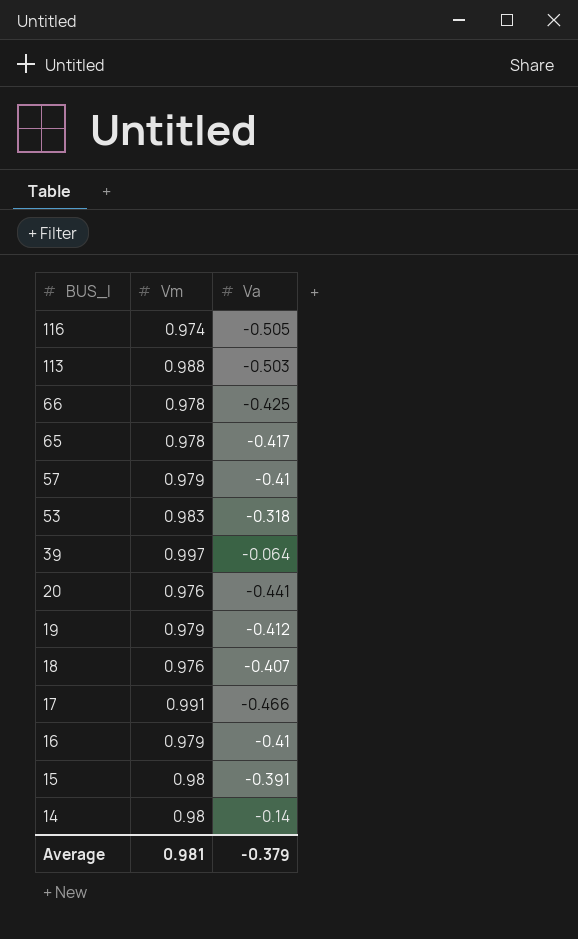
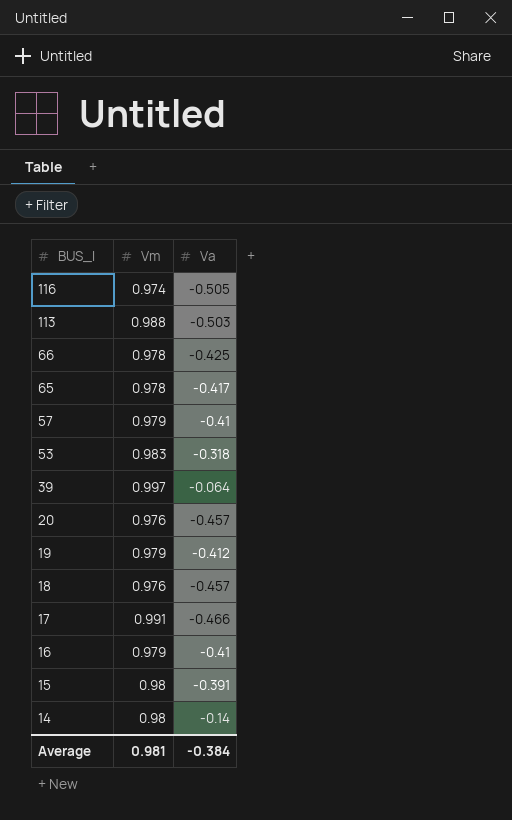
20 | Va: -0.441 -> -0.457
18 | Va: -0.407 -> -0.457
Average | Va: -0.379 -> -0.384

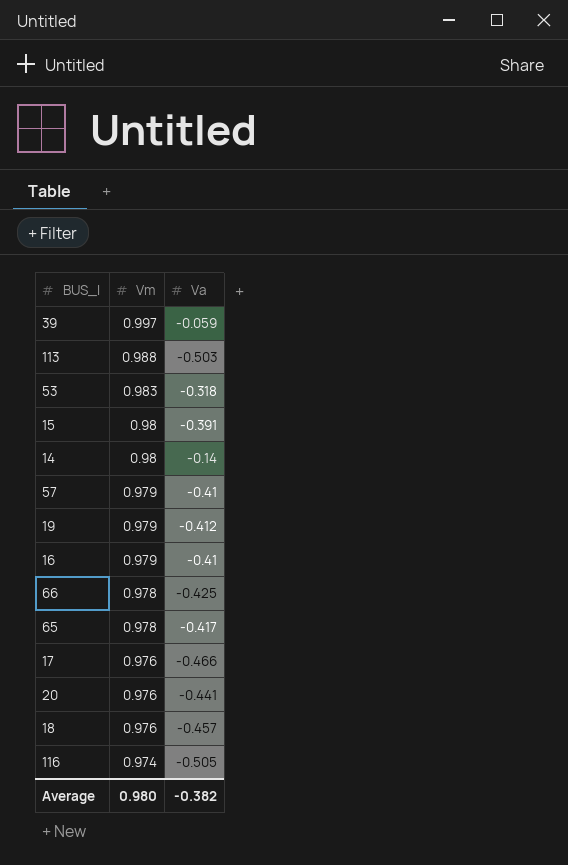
row order: BUS_I descending -> Vm descending
39 | Va: -0.064 -> -0.059
17 | Vm: 0.991 -> 0.976
20 | Va: -0.457 -> -0.441
Average | Vm: 0.981 -> 0.980
Average | Va: -0.384 -> -0.382

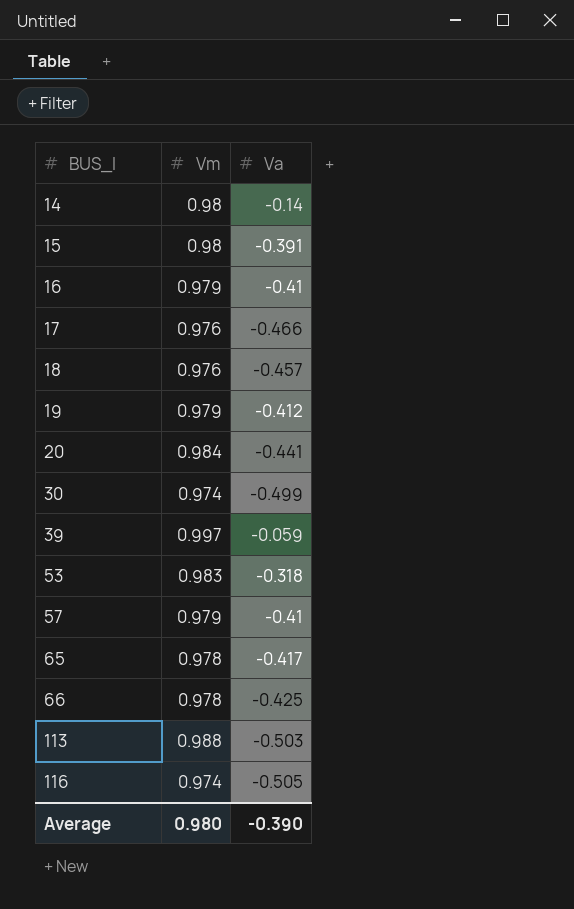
row order: Vm descending -> BUS_I ascending
20 | Vm: 0.976 -> 0.984
row 30: none -> 0.974 | -0.499
Average | Va: -0.382 -> -0.390

